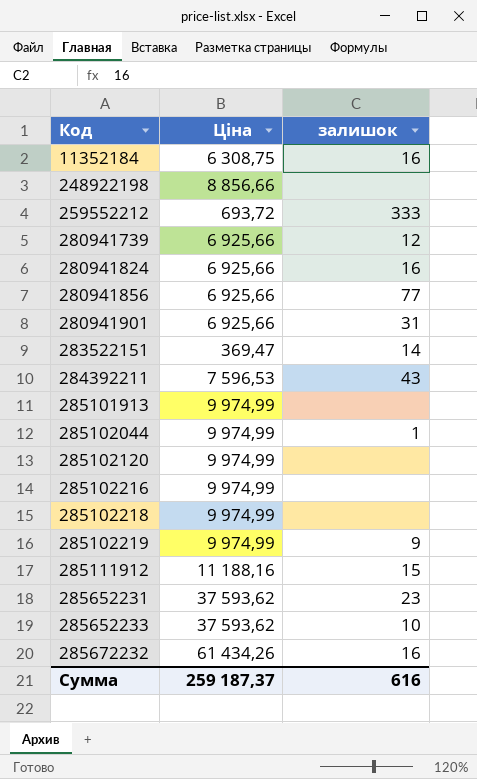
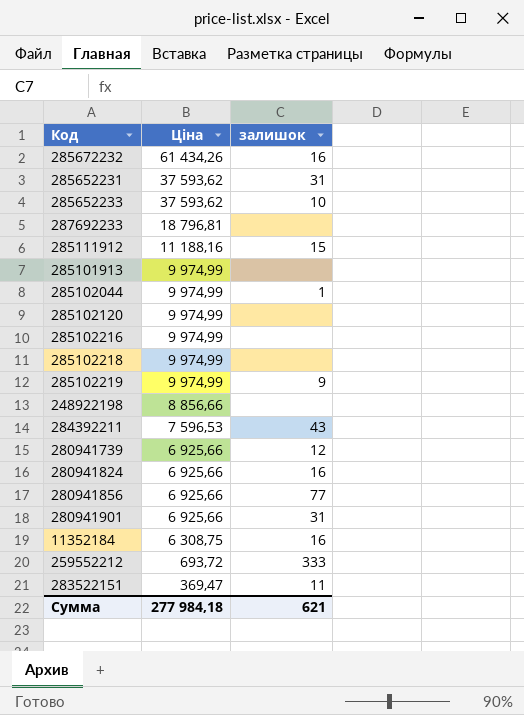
row order: Код ascending -> Ціна descending
285652231 | залишок: 23 -> 31
row 287692233: none -> 18 796,81 | none
283522151 | залишок: 14 -> 11
Сумма | Ціна: 259 187,37 -> 277 984,18
Сумма | залишок: 616 -> 621

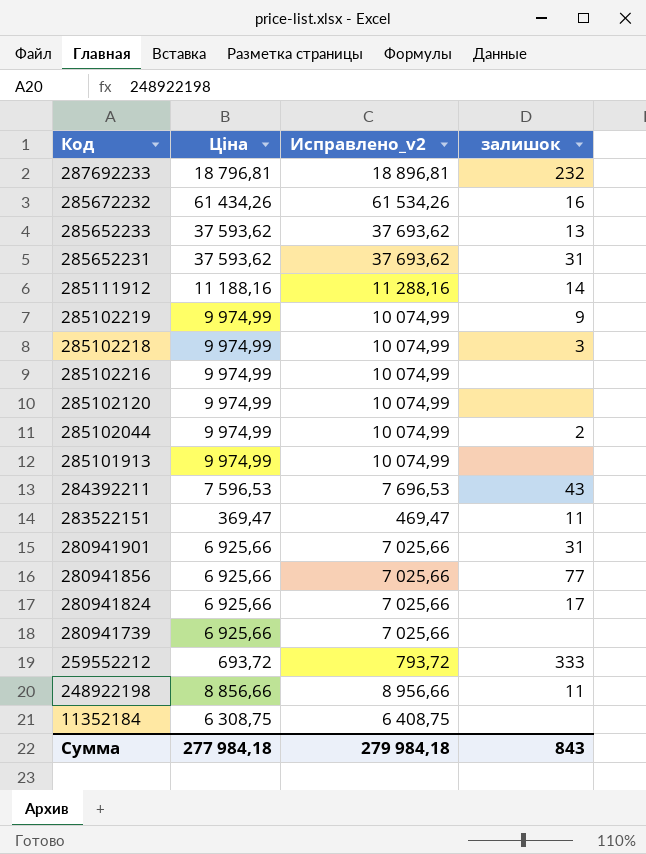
row order: Ціна descending -> Код descending
column Исправлено_v2 | formula: none -> [Ціна] + 100
287692233 | залишок: none -> 232
285652233 | залишок: 10 -> 13
285111912 | залишок: 15 -> 14
285102218 | залишок: none -> 3
285102044 | залишок: 1 -> 2
280941824 | залишок: 16 -> 17
280941739 | залишок: 12 -> none
248922198 | залишок: none -> 11
11352184 | залишок: 16 -> none
Сумма | залишок: 621 -> 843

